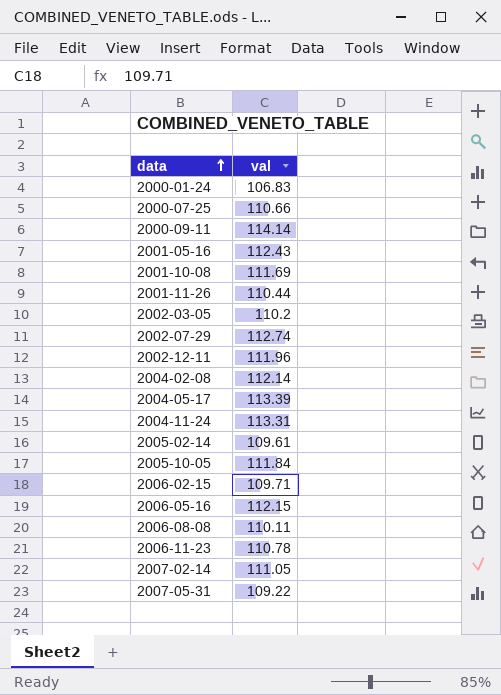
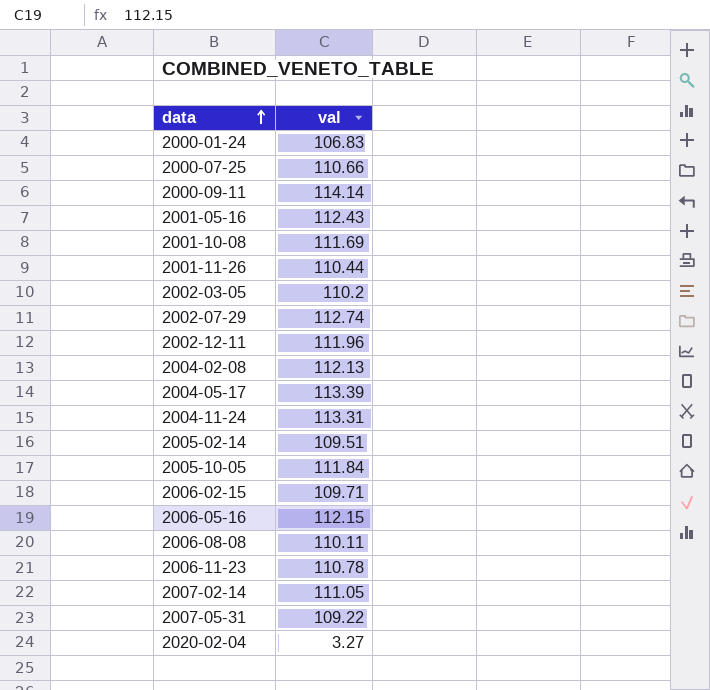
2004-02-08 | val: 112.14 -> 112.13
2005-02-14 | val: 109.61 -> 109.51
row 2020-02-04: none -> 3.27

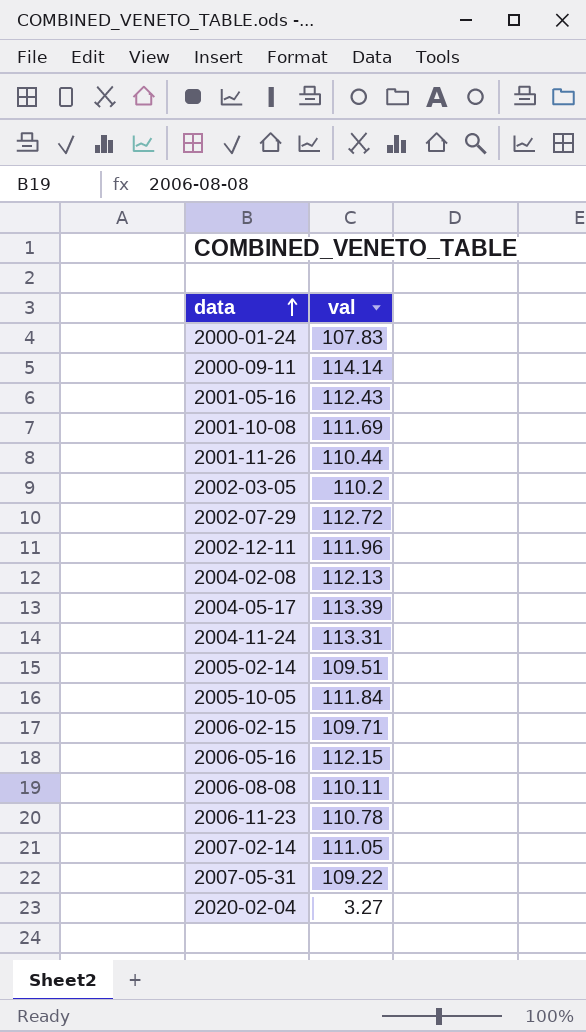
row 2000-07-25: 110.66 -> none
2000-01-24 | val: 106.83 -> 107.83
2002-07-29 | val: 112.74 -> 112.72

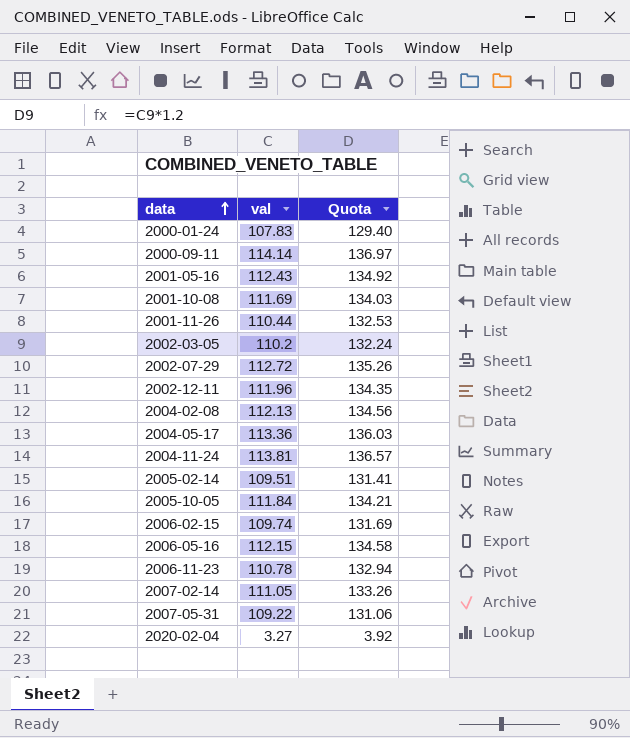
column Quota | formula: none -> [val] * 1.2
row 2006-08-08: 110.11 -> none
2004-05-17 | val: 113.39 -> 113.36
2004-11-24 | val: 113.31 -> 113.81
2006-02-15 | val: 109.71 -> 109.74

